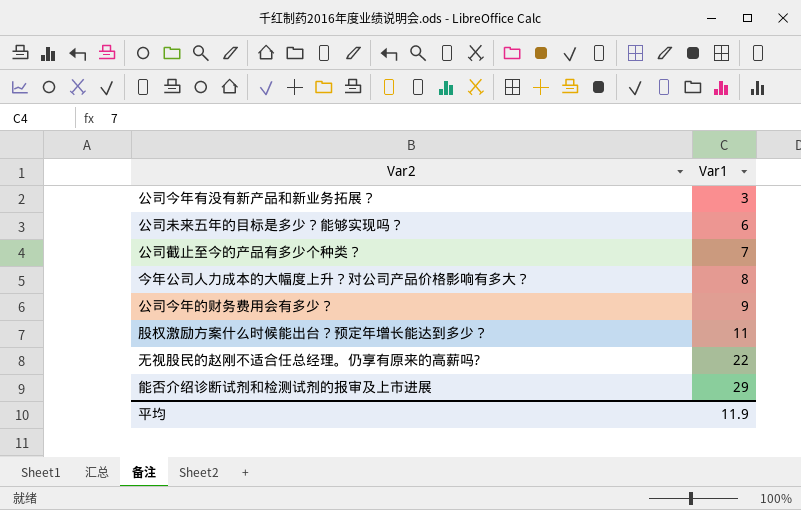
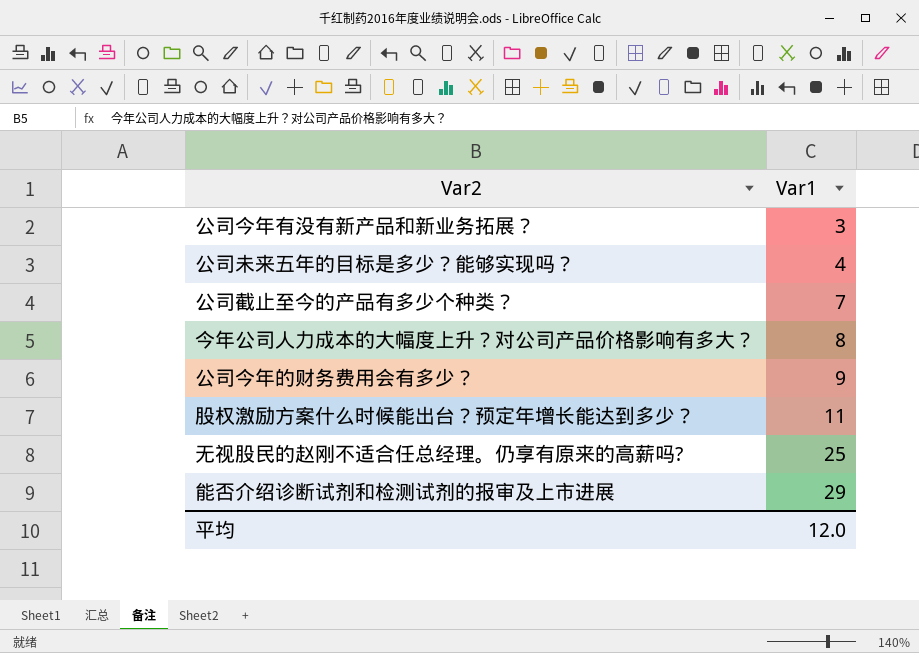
公司未来五年的目标是多少？能够实现吗？ | Var1: 6 -> 4
无视股民的赵刚不适合任总经理。仍享有原来的高薪吗? | Var1: 22 -> 25
平均 | Var1: 11.9 -> 12.0

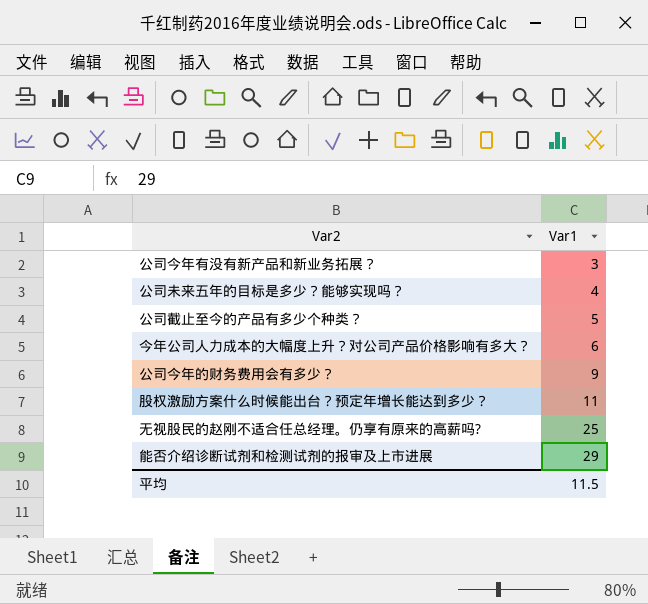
公司截止至今的产品有多少个种类？ | Var1: 7 -> 5
今年公司人力成本的大幅度上升？对公司产品价格影响有多大？ | Var1: 8 -> 6
平均 | Var1: 12.0 -> 11.5

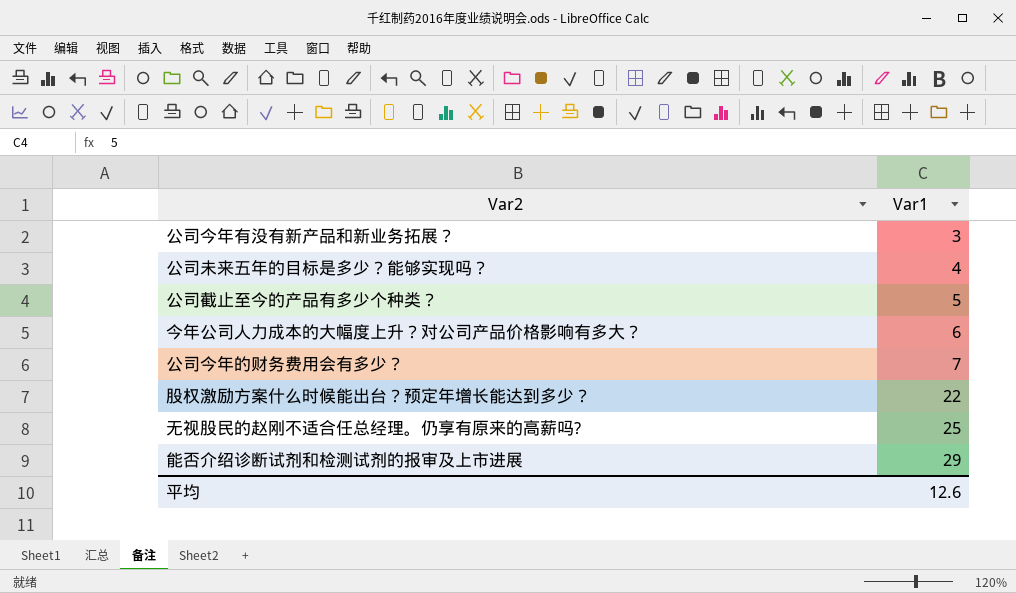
公司今年的财务费用会有多少？ | Var1: 9 -> 7
股权激励方案什么时候能出台？预定年增长能达到多少？ | Var1: 11 -> 22
平均 | Var1: 11.5 -> 12.6

